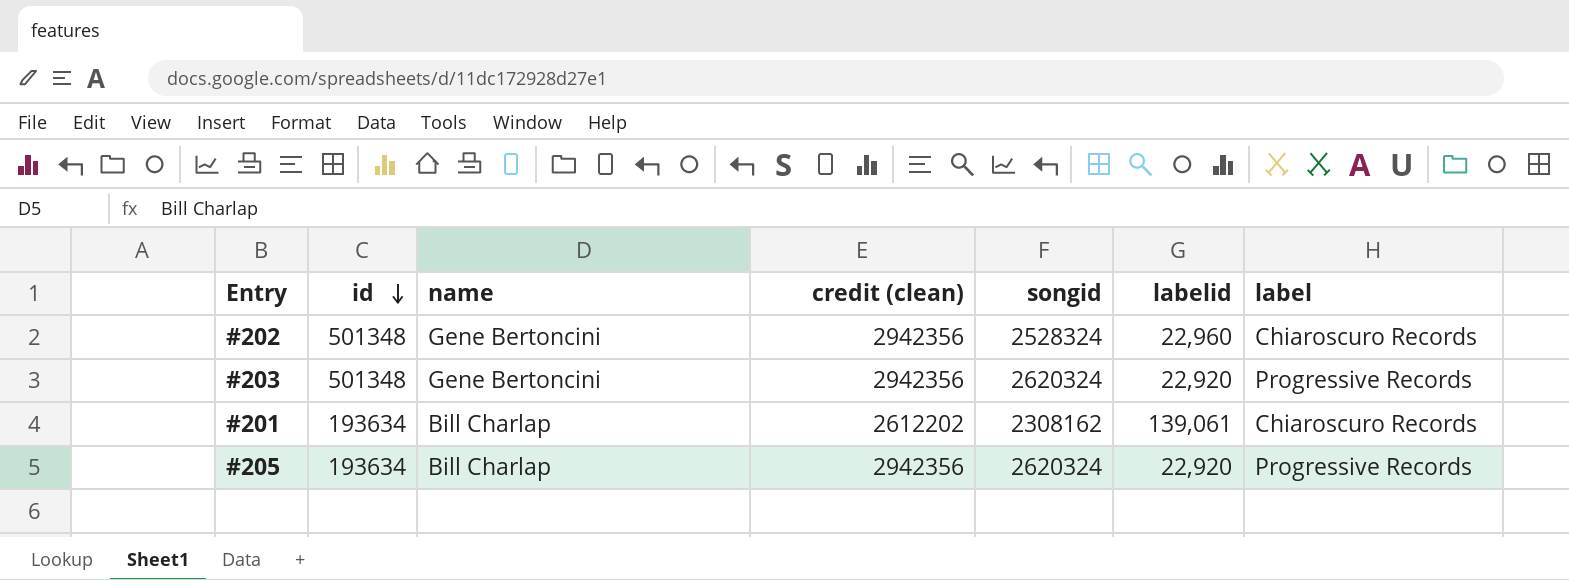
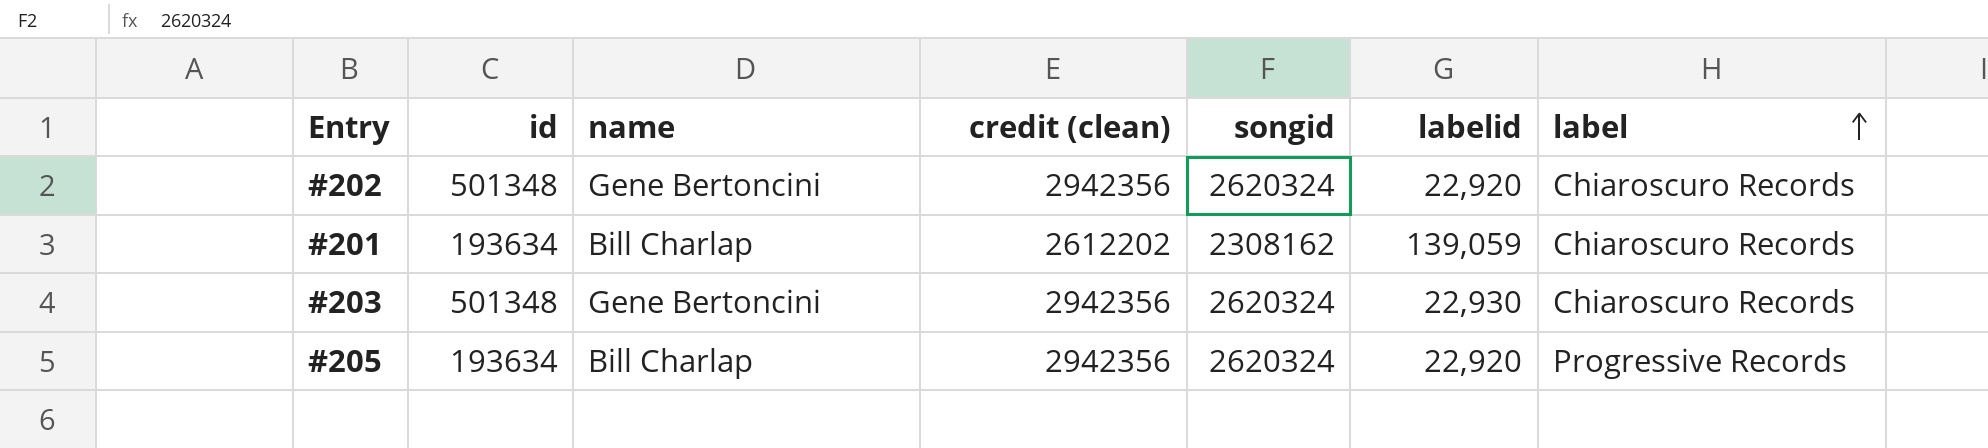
row order: id descending -> label ascending
#202 | songid: 2528324 -> 2620324
#202 | labelid: 22,960 -> 22,920
#201 | labelid: 139,061 -> 139,059
#203 | labelid: 22,920 -> 22,930
#203 | label: Progressive Records -> Chiaroscuro Records

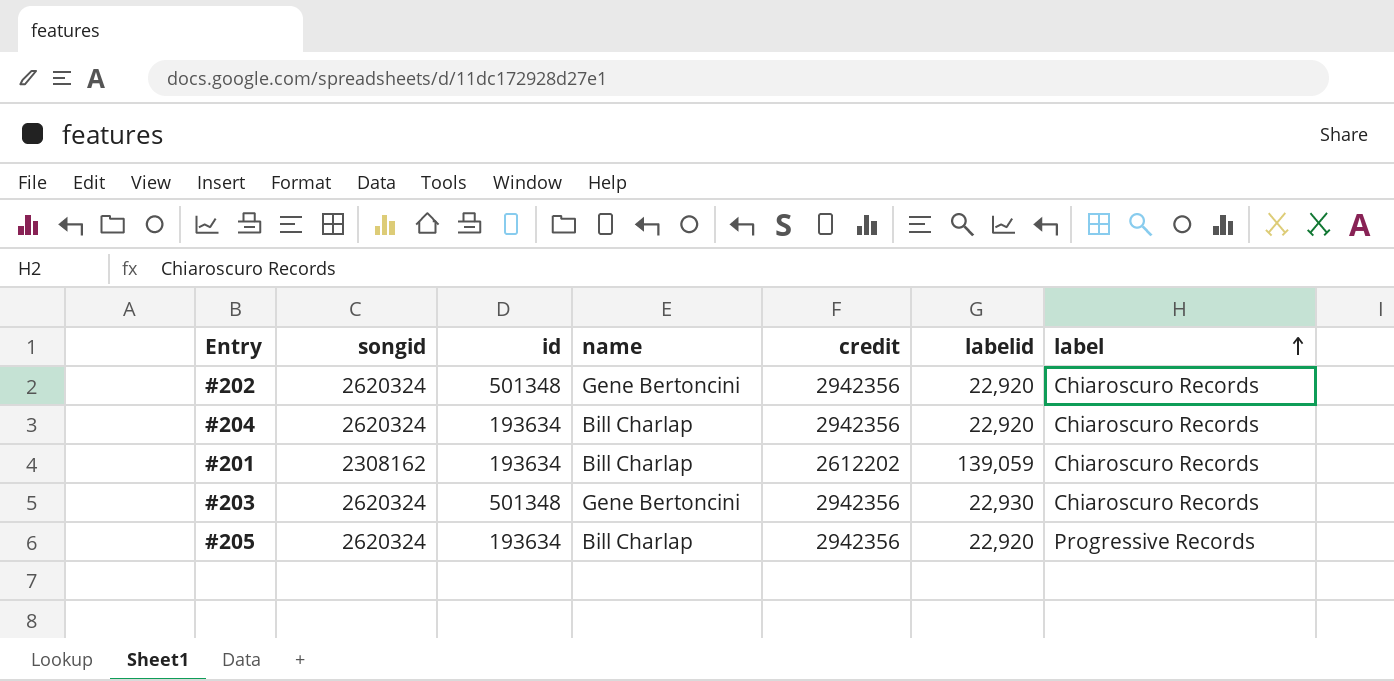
column songid | position: 5 -> 2
column name: credit (clean) -> credit
row #204: none -> 2620324 | 193634 | Bill Charlap | 2942356 | 22,920 | Chiaroscuro Records

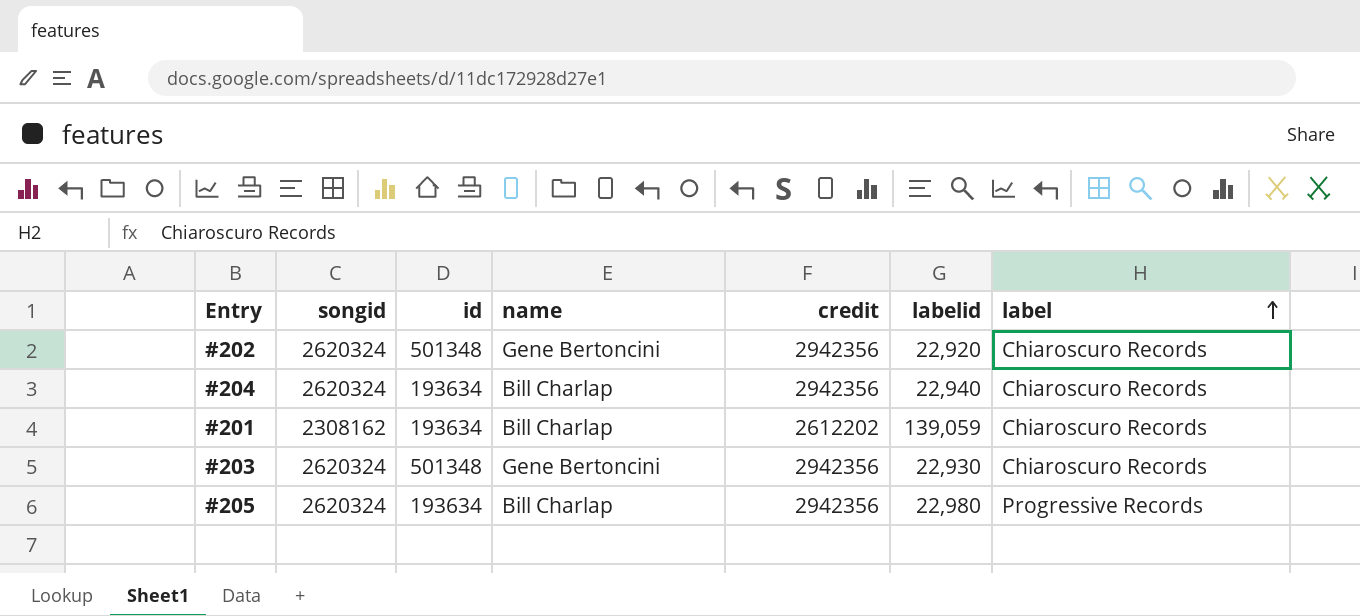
#204 | labelid: 22,920 -> 22,940
#205 | labelid: 22,920 -> 22,980

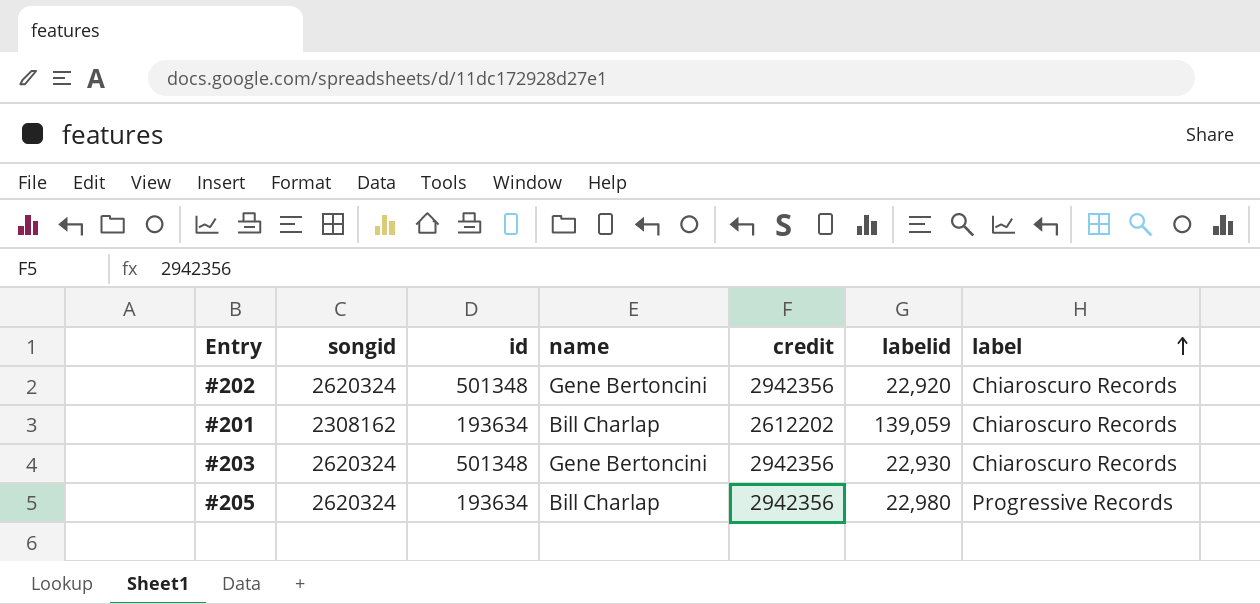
row #204: 2620324 | 193634 | Bill Charlap | 2942356 | 22,940 | Chiaroscuro Records -> none

